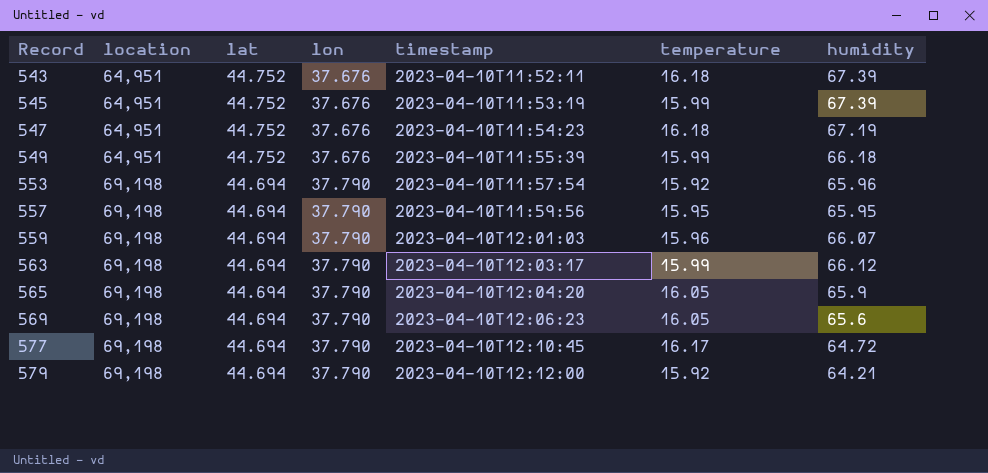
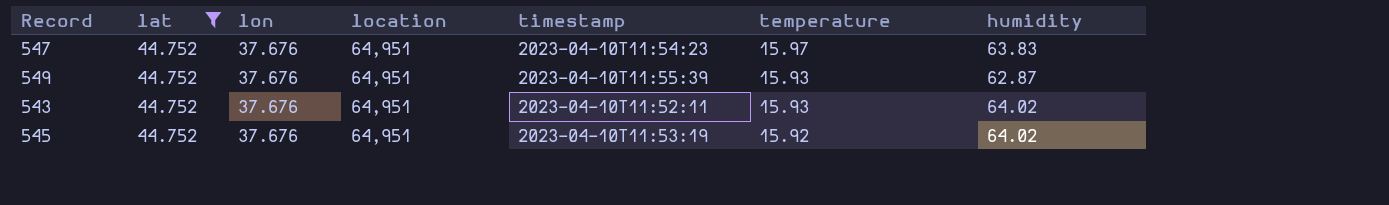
filter: none -> lat = 44.752
row order: Record ascending -> temperature descending
column location | position: 2 -> 4
547 | temperature: 16.18 -> 15.97
547 | humidity: 67.19 -> 63.83
549 | temperature: 15.99 -> 15.93
549 | humidity: 66.18 -> 62.87
543 | temperature: 16.18 -> 15.93
543 | humidity: 67.39 -> 64.02
545 | temperature: 15.99 -> 15.92
545 | humidity: 67.39 -> 64.02

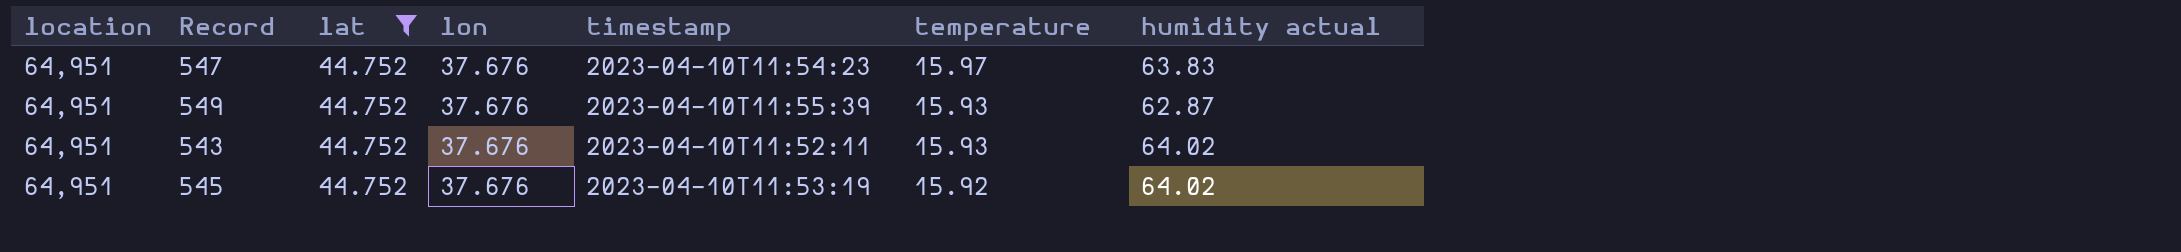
column location | position: 4 -> 1
column name: humidity -> humidity actual

